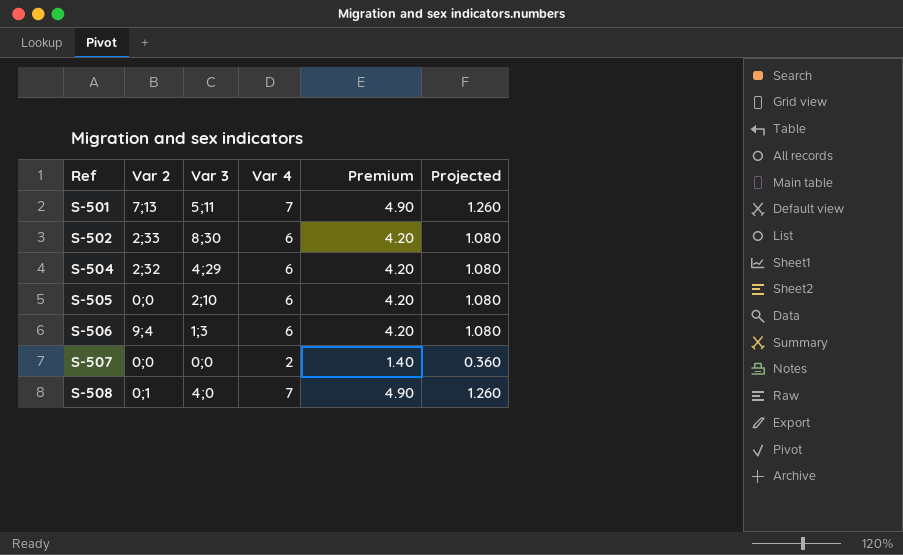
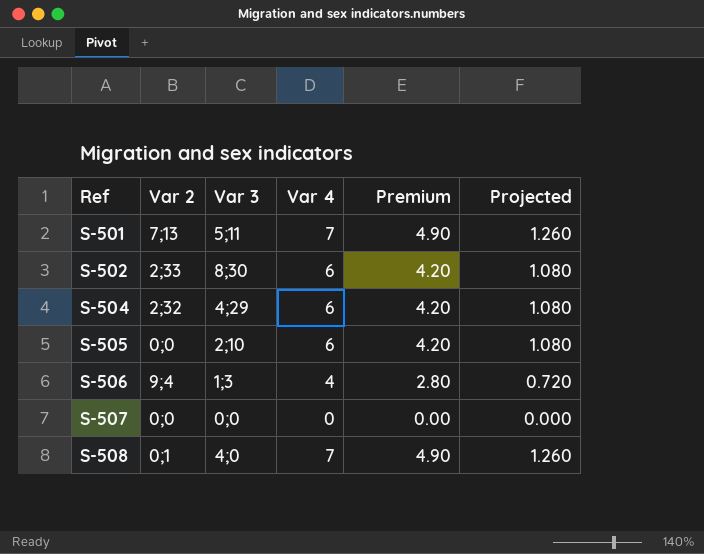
S-506 | Var 4: 6 -> 4
S-506 | Premium: 4.20 -> 2.80
S-506 | Projected: 1.080 -> 0.720
S-507 | Var 4: 2 -> 0
S-507 | Premium: 1.40 -> 0.00
S-507 | Projected: 0.360 -> 0.000

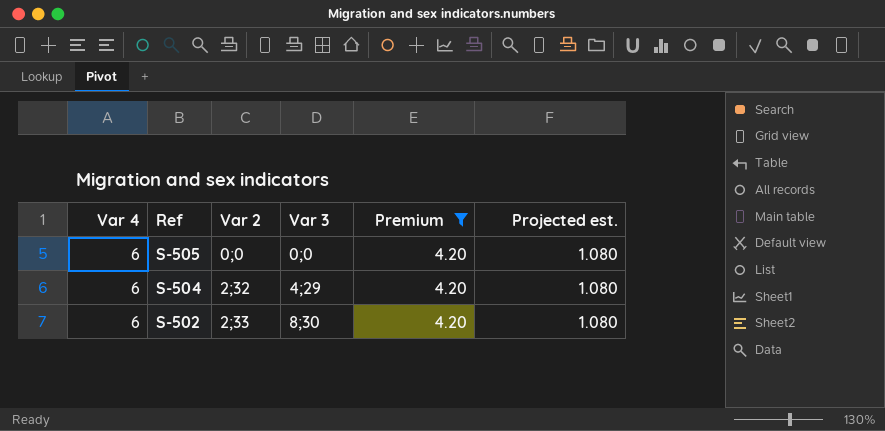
filter: none -> Premium = 4.20
row order: Ref ascending -> Ref descending
column Var 4 | position: 4 -> 1
column name: Projected -> Projected est.
S-505 | Var 3: 2;10 -> 0;0

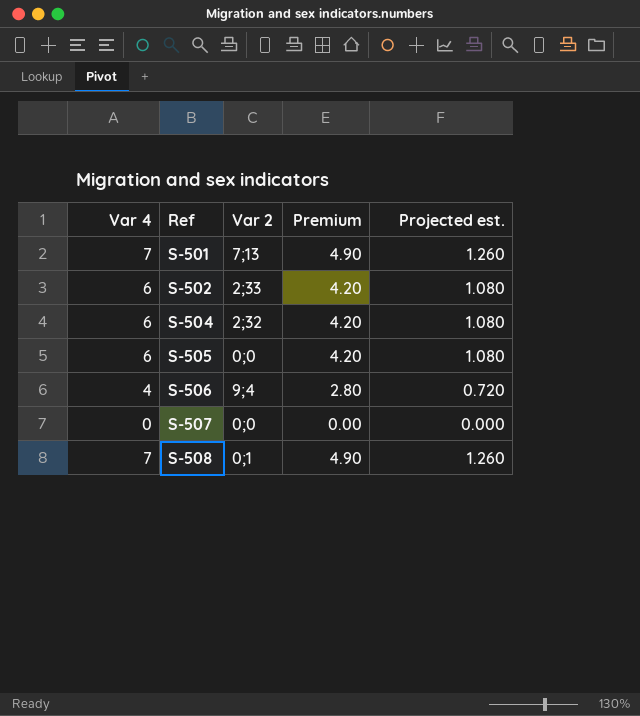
filter: Premium = 4.20 -> none
row order: Ref descending -> Ref ascending
column Var 3 | position: 4 -> none

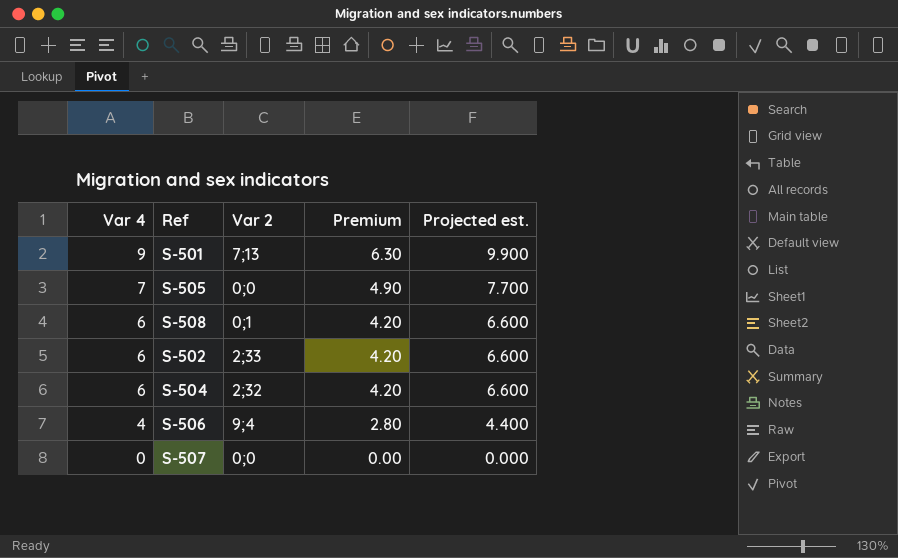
row order: Ref ascending -> Var 4 descending
column Projected est. | formula: [Var 4] * 0.18 -> [Var 4] * 1.1
S-501 | Var 4: 7 -> 9
S-501 | Premium: 4.90 -> 6.30
S-505 | Var 4: 6 -> 7
S-505 | Premium: 4.20 -> 4.90
S-508 | Var 4: 7 -> 6
S-508 | Premium: 4.90 -> 4.20

